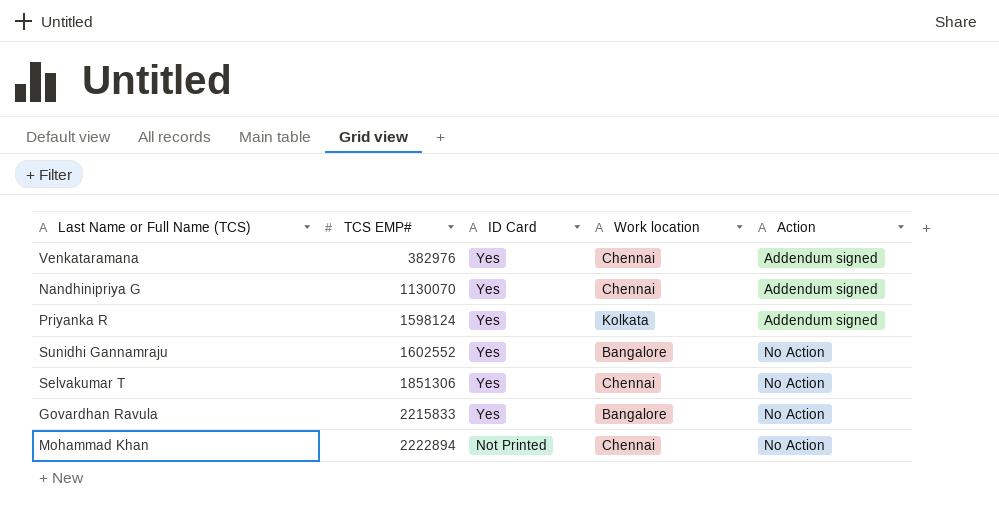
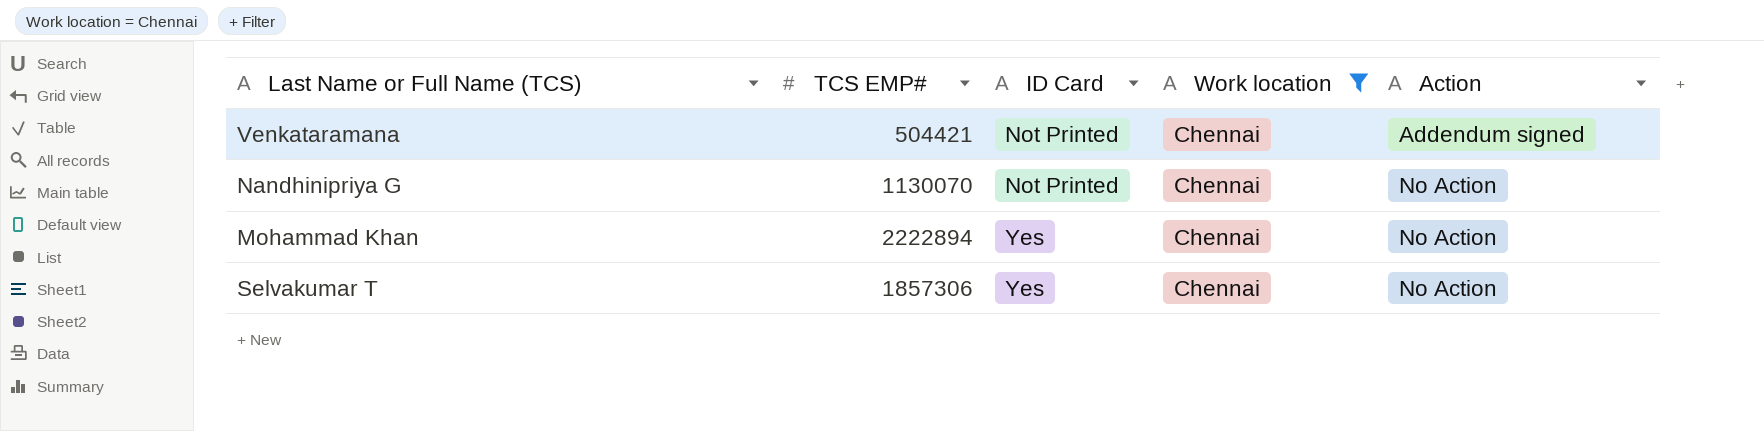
filter: none -> Work location = Chennai
row order: TCS EMP# ascending -> ID Card ascending
Venkataramana | TCS EMP#: 382976 -> 504421
Venkataramana | ID Card: Yes -> Not Printed
Nandhinipriya G | ID Card: Yes -> Not Printed
Nandhinipriya G | Action: Addendum signed -> No Action
Mohammad Khan | ID Card: Not Printed -> Yes
Selvakumar T | TCS EMP#: 1851306 -> 1857306

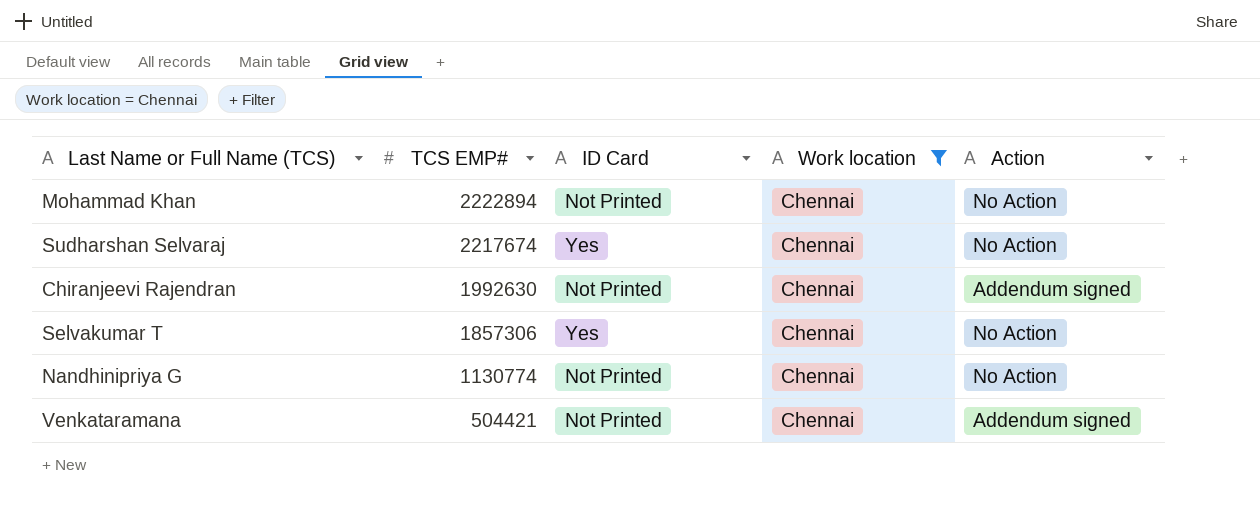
row order: ID Card ascending -> TCS EMP# descending
Mohammad Khan | ID Card: Yes -> Not Printed
row Sudharshan Selvaraj: none -> 2217674 | Yes | Chennai | No Action
row Chiranjeevi Rajendran: none -> 1992630 | Not Printed | Chennai | Addendum signed
Nandhinipriya G | TCS EMP#: 1130070 -> 1130774

